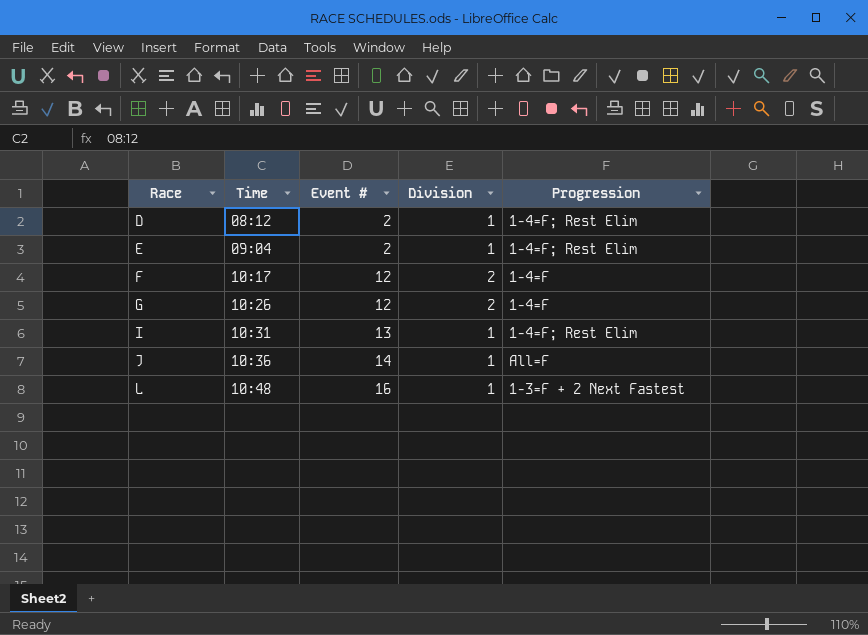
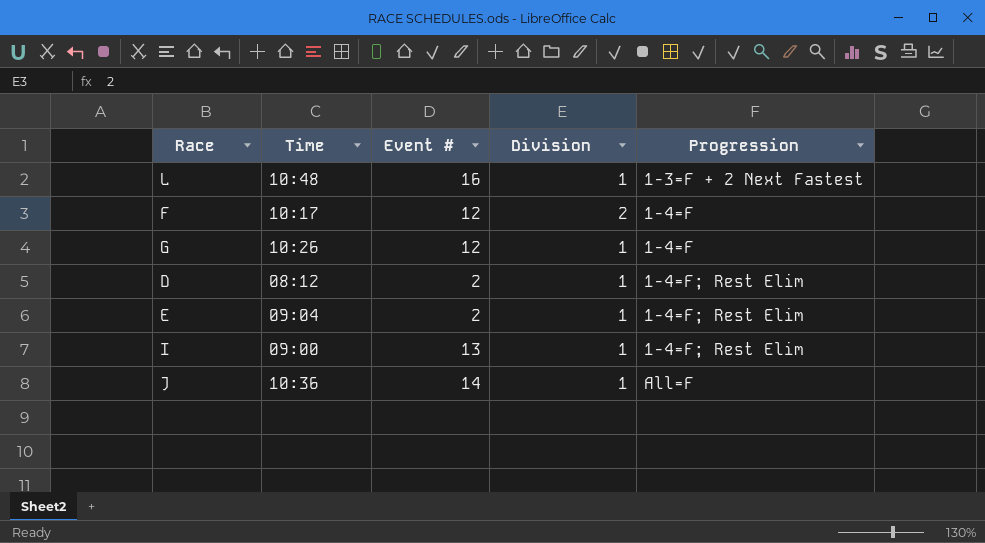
row order: Race ascending -> Progression ascending
G | Division: 2 -> 1
I | Time: 10:31 -> 09:00

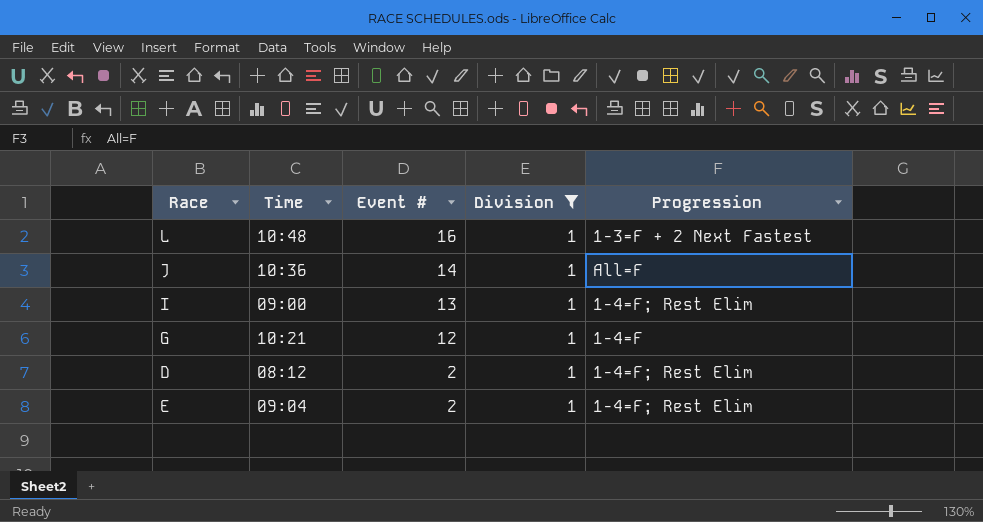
filter: none -> Division = 1
row order: Progression ascending -> Event # descending
G | Time: 10:26 -> 10:21

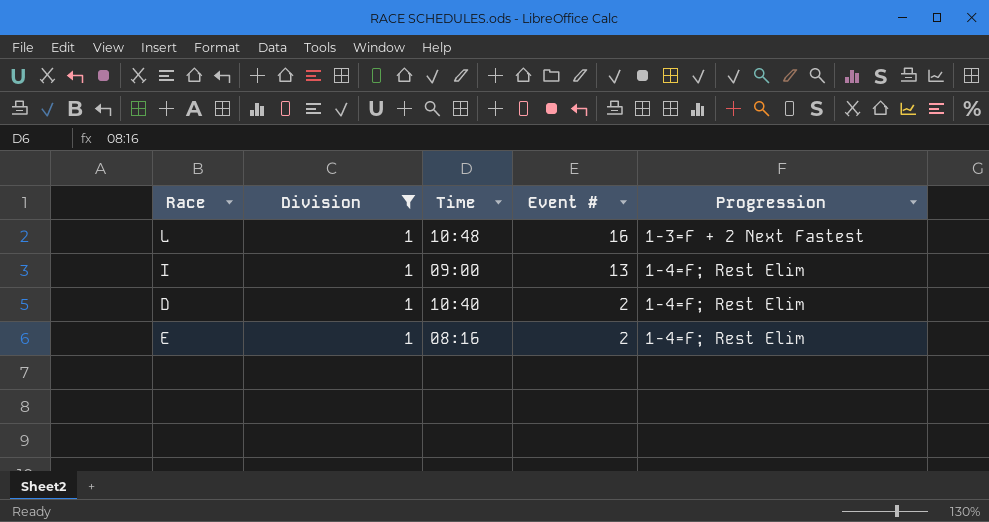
column Division | position: 4 -> 2
row J: 10:36 | 14 | 1 | All=F -> none
row G: 10:21 | 12 | 1 | 1-4=F -> none
D | Time: 08:12 -> 10:40
E | Time: 09:04 -> 08:16

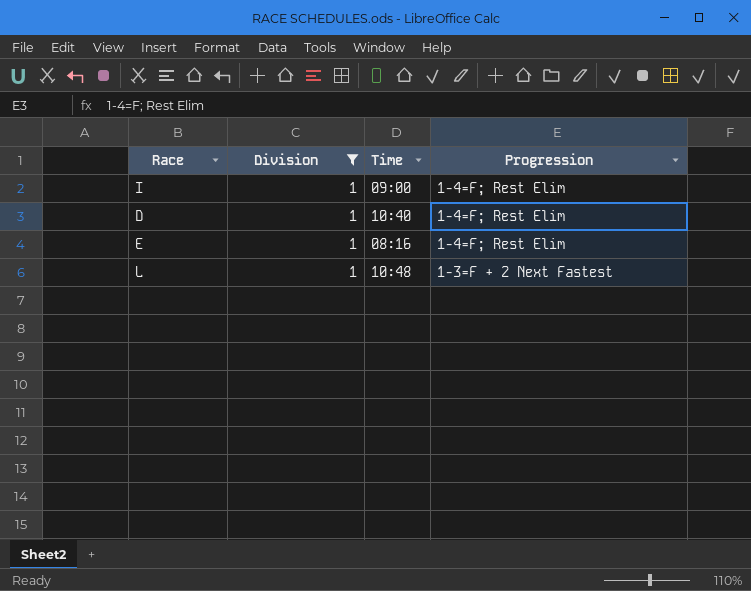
row order: Event # descending -> Progression descending
column Event # | position: 4 -> none

